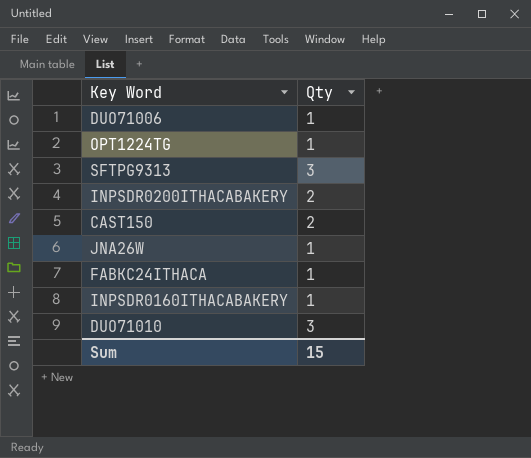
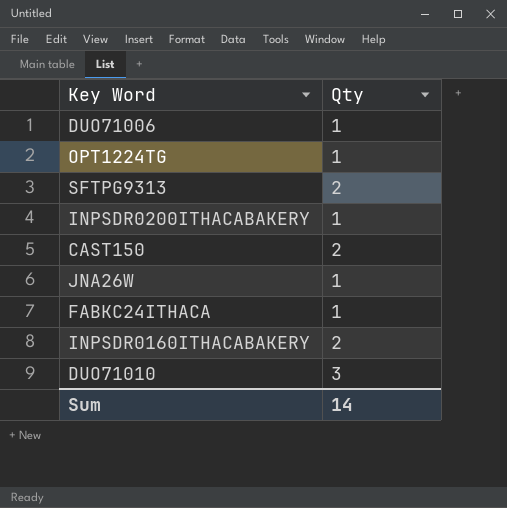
SFTPG9313 | Qty: 3 -> 2
INPSDR0200ITHACABAKERY | Qty: 2 -> 1
INPSDR0160ITHACABAKERY | Qty: 1 -> 2
Sum | Qty: 15 -> 14

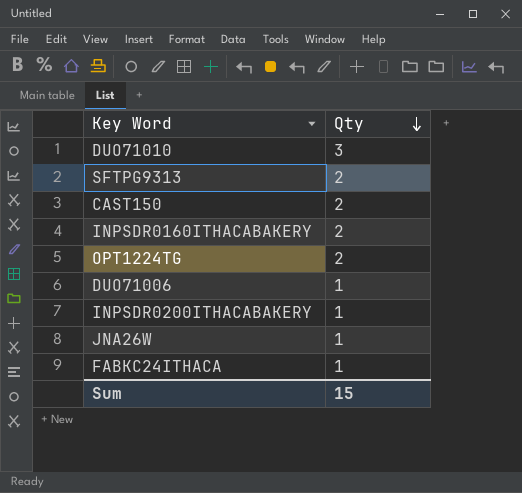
row order: none -> Qty descending
OPT1224TG | Qty: 1 -> 2
Sum | Qty: 14 -> 15

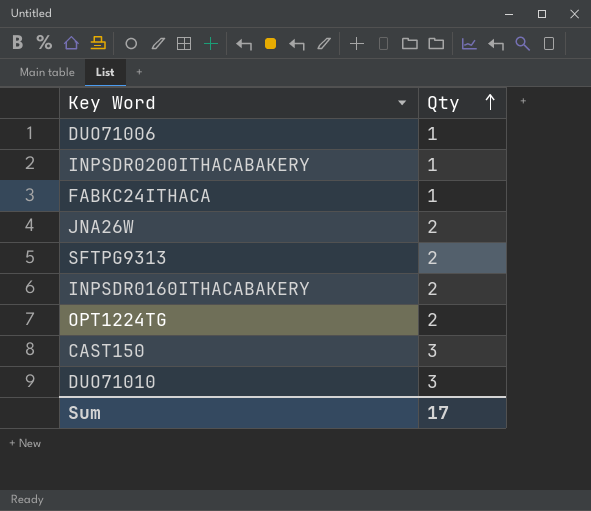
row order: Qty descending -> Qty ascending
JNA26W | Qty: 1 -> 2
CAST150 | Qty: 2 -> 3
Sum | Qty: 15 -> 17

